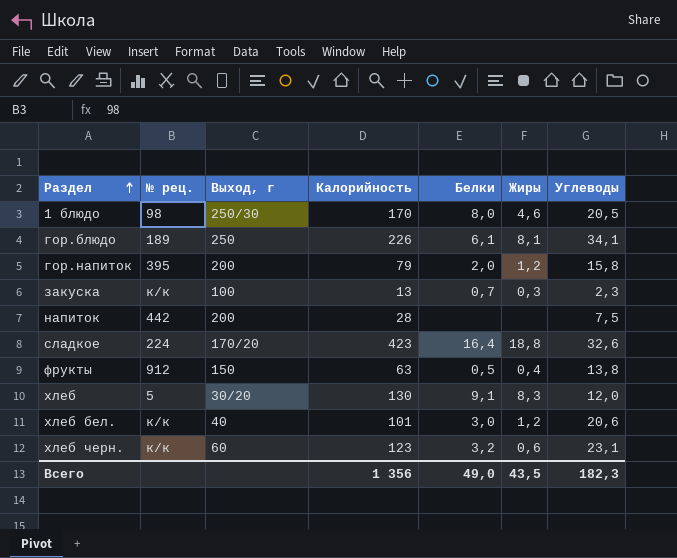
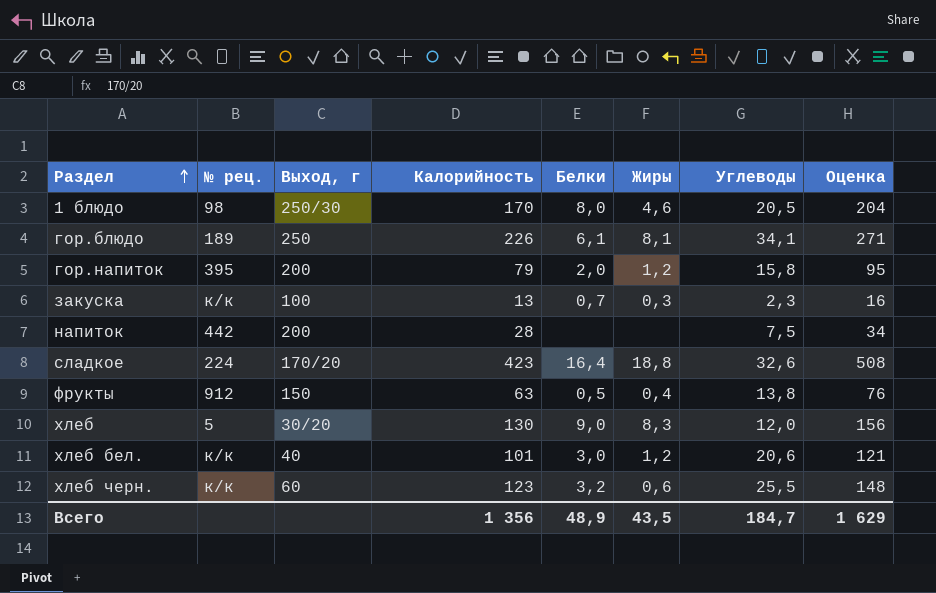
column Оценка | formula: none -> [Калорийность] * 1,2
хлеб | Белки: 9,1 -> 9,0
хлеб черн. | Углеводы: 23,1 -> 25,5
Всего | Белки: 49,0 -> 48,9
Всего | Углеводы: 182,3 -> 184,7

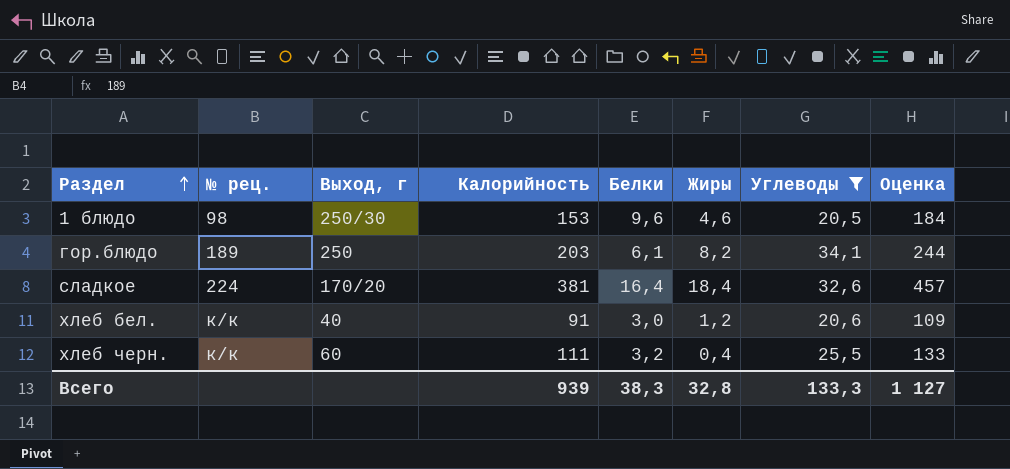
filter: none -> Углеводы >= 20,5
1 блюдо | Калорийность: 170 -> 153
1 блюдо | Белки: 8,0 -> 9,6
1 блюдо | Оценка: 204 -> 184
гор.блюдо | Калорийность: 226 -> 203
гор.блюдо | Жиры: 8,1 -> 8,2
гор.блюдо | Оценка: 271 -> 244
сладкое | Калорийность: 423 -> 381
сладкое | Жиры: 18,8 -> 18,4
сладкое | Оценка: 508 -> 457
хлеб бел. | Калорийность: 101 -> 91
хлеб бел. | Оценка: 121 -> 109
хлеб черн. | Калорийность: 123 -> 111
хлеб черн. | Жиры: 0,6 -> 0,4
хлеб черн. | Оценка: 148 -> 133
Всего | Калорийность: 1 356 -> 939
Всего | Белки: 48,9 -> 38,3
Всего | Жиры: 43,5 -> 32,8
Всего | Углеводы: 184,7 -> 133,3
Всего | Оценка: 1 629 -> 1 127

